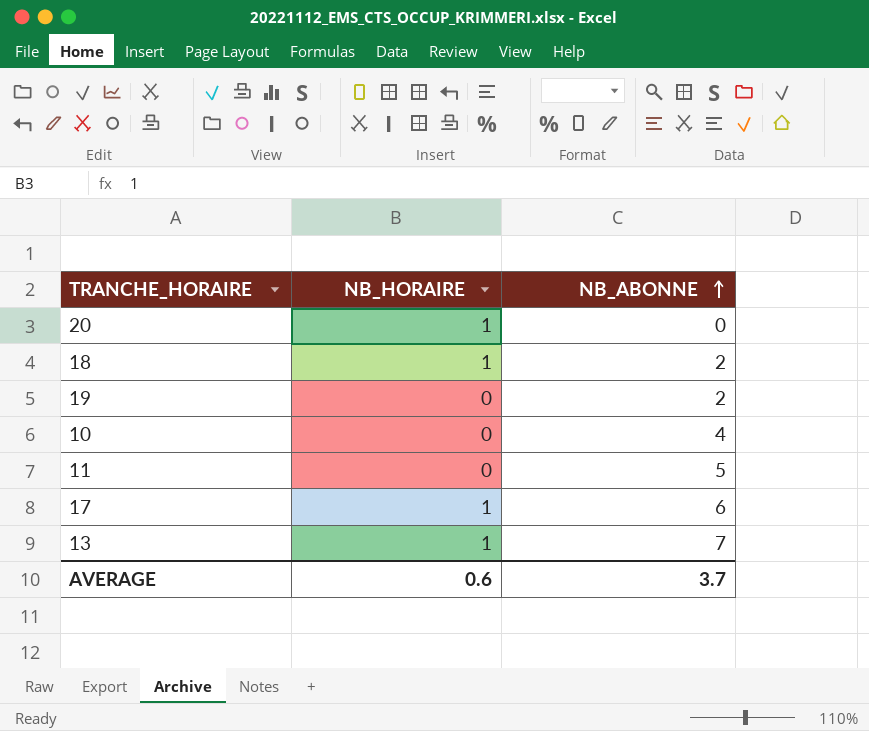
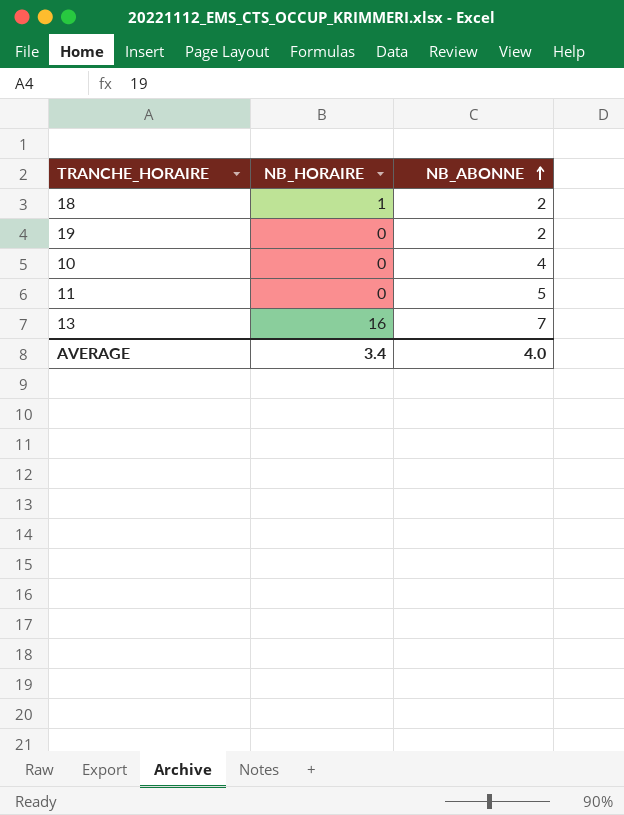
row 20: 1 | 0 -> none
row 17: 1 | 6 -> none
13 | NB_HORAIRE: 1 -> 16
AVERAGE | NB_HORAIRE: 0.6 -> 3.4
AVERAGE | NB_ABONNE: 3.7 -> 4.0

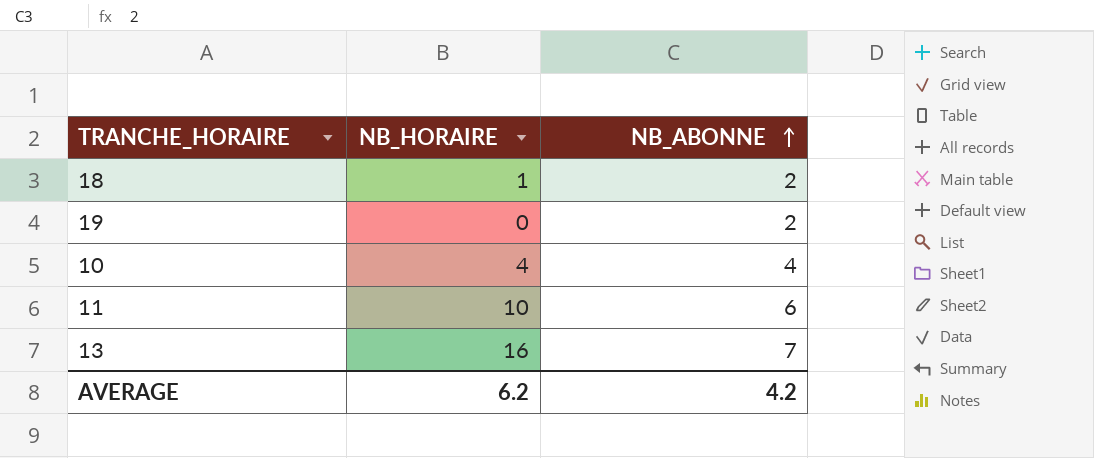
10 | NB_HORAIRE: 0 -> 4
11 | NB_HORAIRE: 0 -> 10
11 | NB_ABONNE: 5 -> 6
AVERAGE | NB_HORAIRE: 3.4 -> 6.2
AVERAGE | NB_ABONNE: 4.0 -> 4.2

